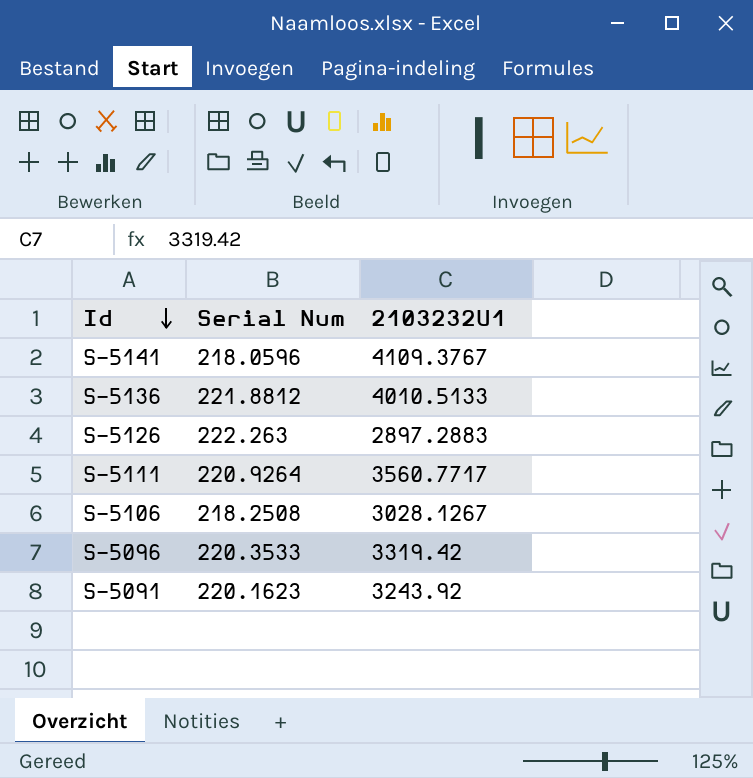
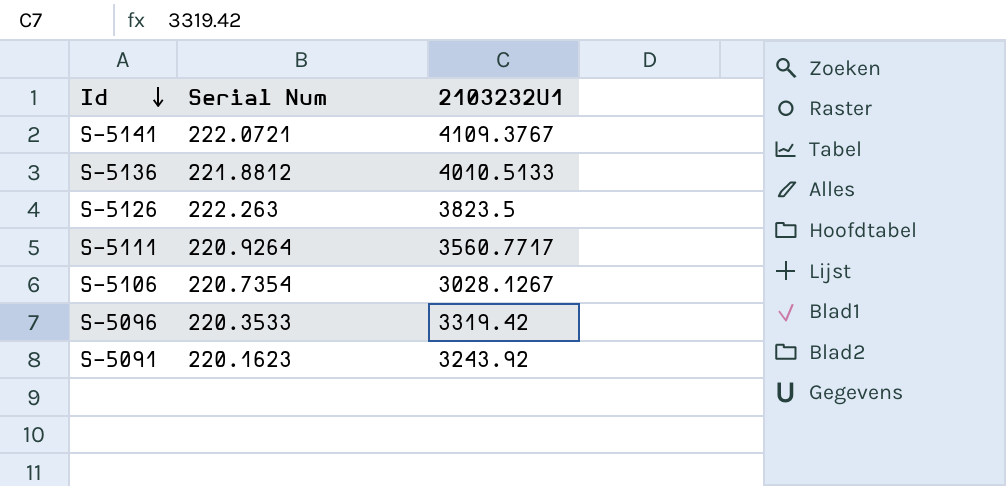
S-5141 | Serial Num: 218.0596 -> 222.0721
S-5126 | 2103232U1: 2897.2883 -> 3823.5
S-5106 | Serial Num: 218.2508 -> 220.7354

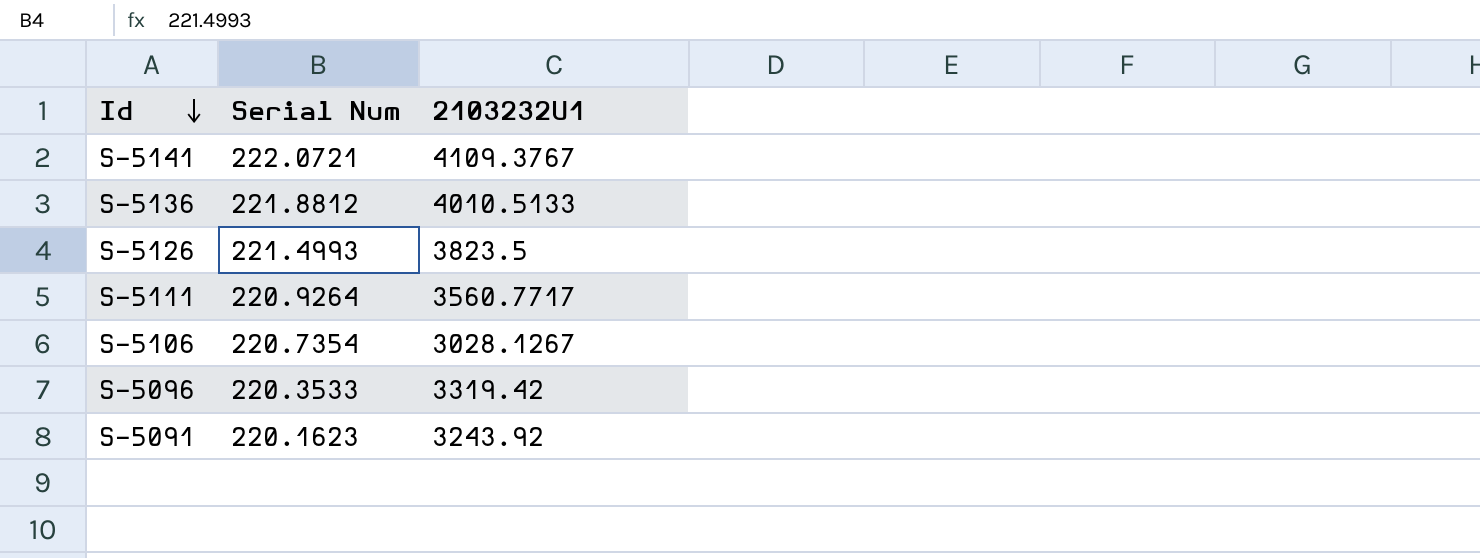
S-5126 | Serial Num: 222.263 -> 221.4993

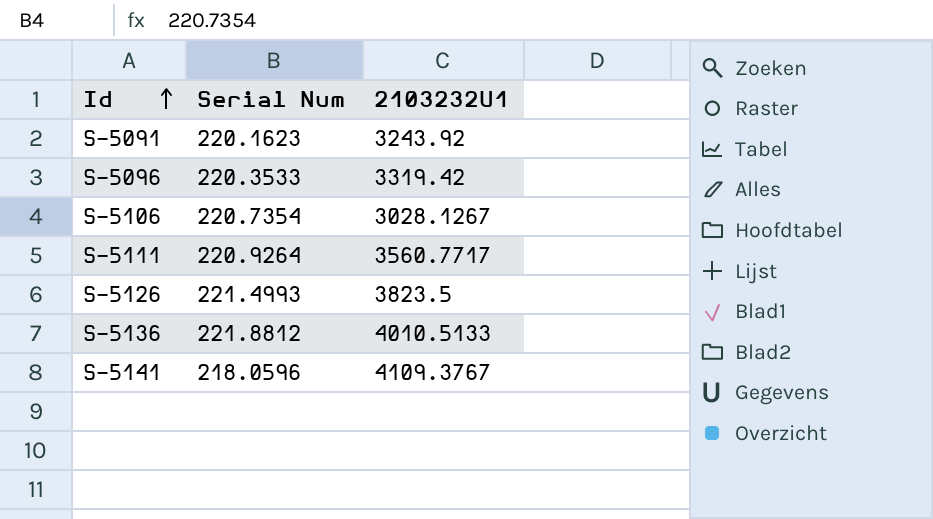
row order: Id descending -> Id ascending
S-5141 | Serial Num: 222.0721 -> 218.0596

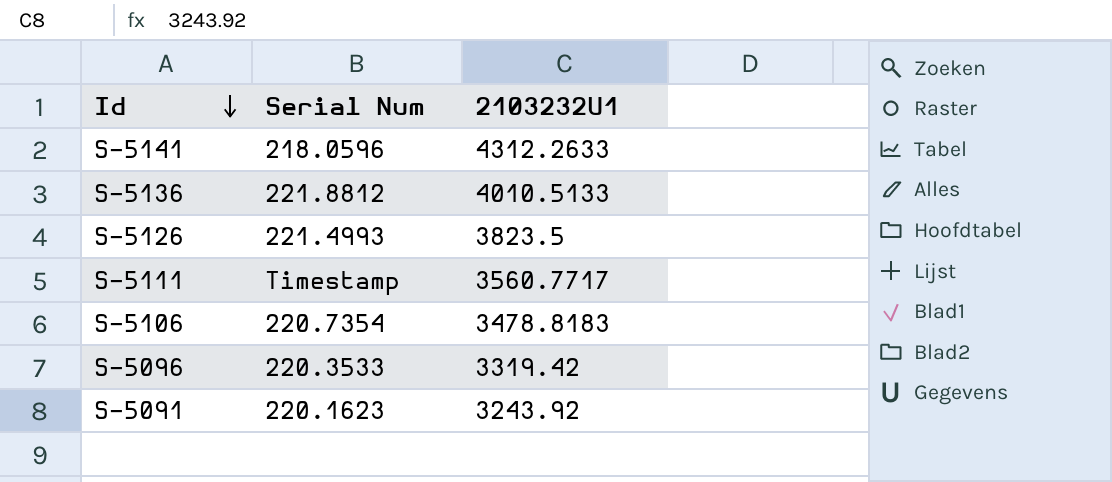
row order: Id ascending -> Id descending
S-5141 | 2103232U1: 4109.3767 -> 4312.2633
S-5111 | Serial Num: 220.9264 -> Timestamp
S-5106 | 2103232U1: 3028.1267 -> 3478.8183

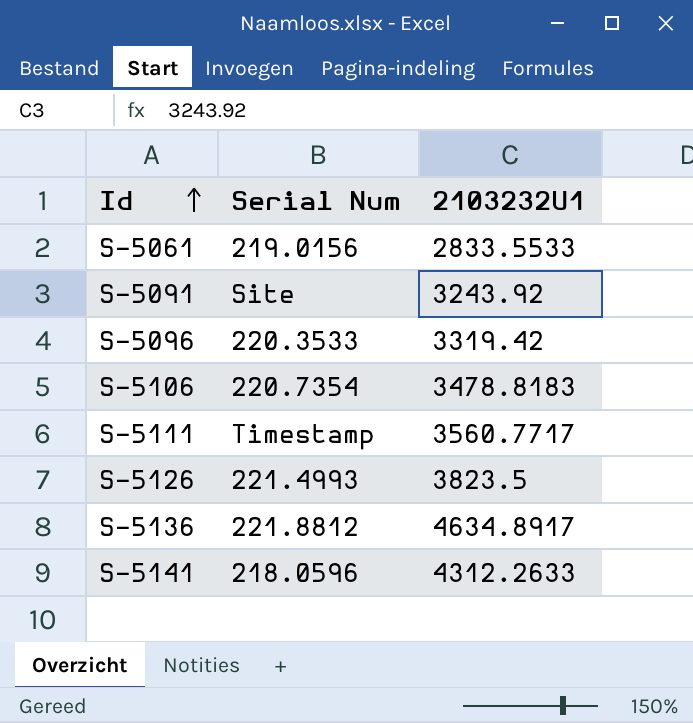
row order: Id descending -> Id ascending
row S-5061: none -> 219.0156 | 2833.5533
S-5091 | Serial Num: 220.1623 -> Site
S-5136 | 2103232U1: 4010.5133 -> 4634.8917

